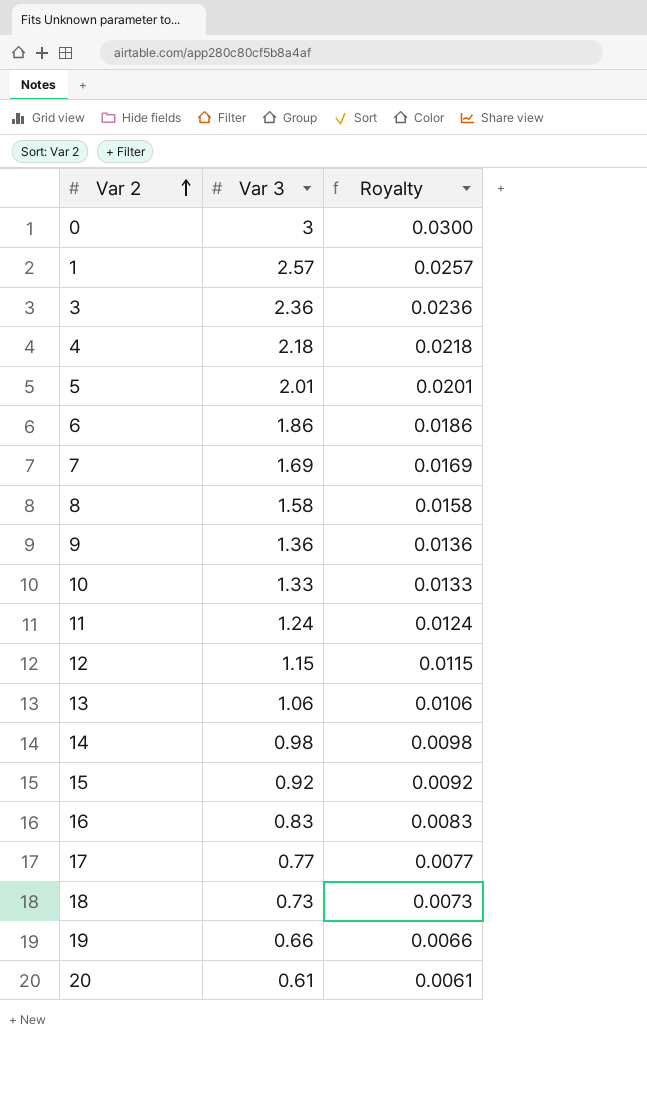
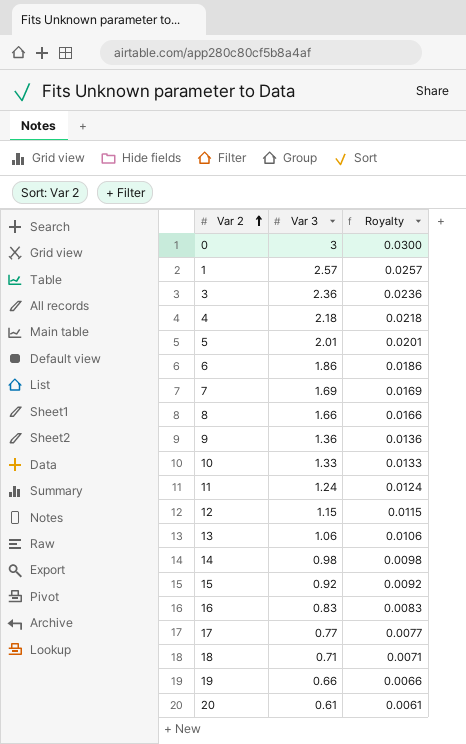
8 | Var 3: 1.58 -> 1.66
8 | Royalty: 0.0158 -> 0.0166
18 | Var 3: 0.73 -> 0.71
18 | Royalty: 0.0073 -> 0.0071

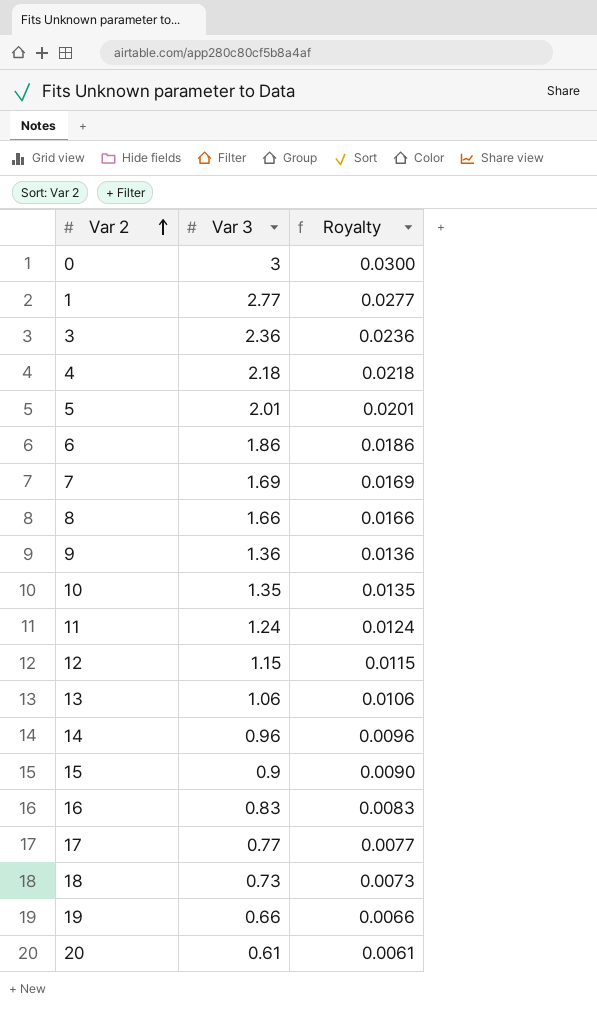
1 | Var 3: 2.57 -> 2.77
1 | Royalty: 0.0257 -> 0.0277
10 | Var 3: 1.33 -> 1.35
10 | Royalty: 0.0133 -> 0.0135
14 | Var 3: 0.98 -> 0.96
14 | Royalty: 0.0098 -> 0.0096
15 | Var 3: 0.92 -> 0.9
15 | Royalty: 0.0092 -> 0.0090
18 | Var 3: 0.71 -> 0.73
18 | Royalty: 0.0071 -> 0.0073

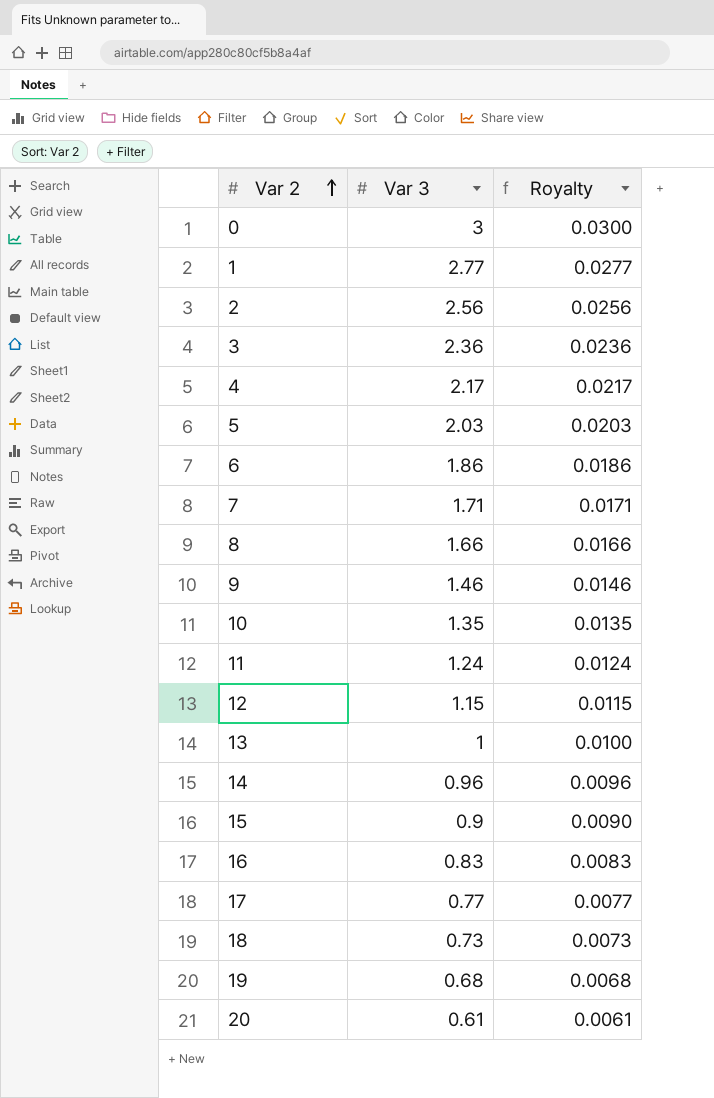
row 2: none -> 2.56 | 0.0256
4 | Var 3: 2.18 -> 2.17
4 | Royalty: 0.0218 -> 0.0217
5 | Var 3: 2.01 -> 2.03
5 | Royalty: 0.0201 -> 0.0203
7 | Var 3: 1.69 -> 1.71
7 | Royalty: 0.0169 -> 0.0171
9 | Var 3: 1.36 -> 1.46
9 | Royalty: 0.0136 -> 0.0146
13 | Var 3: 1.06 -> 1
13 | Royalty: 0.0106 -> 0.0100
19 | Var 3: 0.66 -> 0.68
19 | Royalty: 0.0066 -> 0.0068

